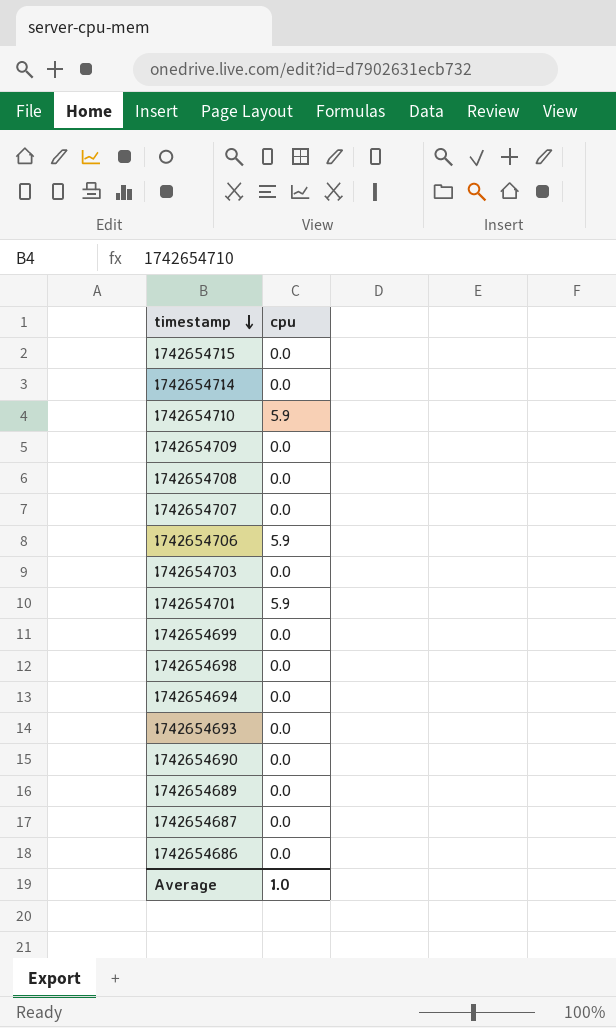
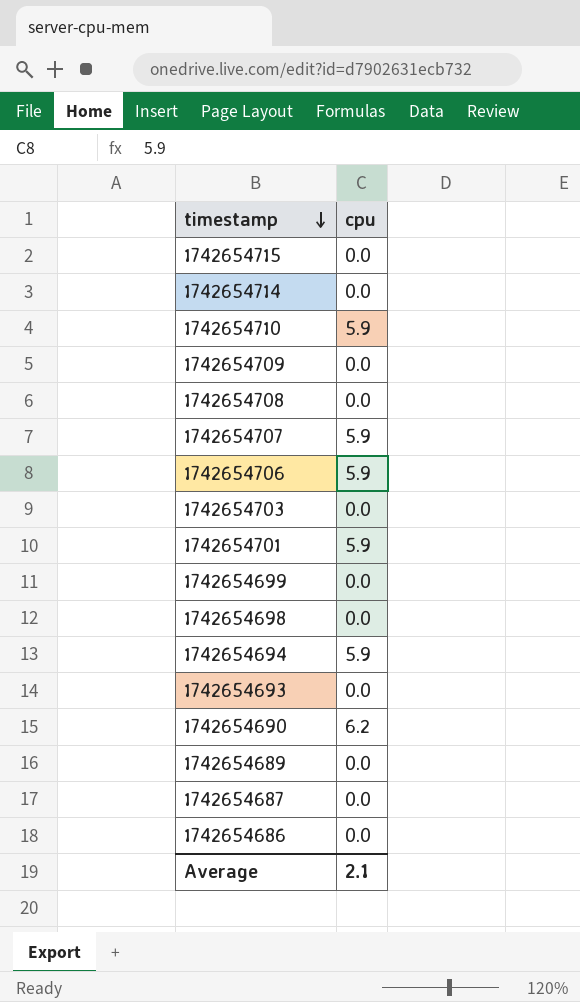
1742654707 | cpu: 0.0 -> 5.9
1742654694 | cpu: 0.0 -> 5.9
1742654690 | cpu: 0.0 -> 6.2
Average | cpu: 1.0 -> 2.1

